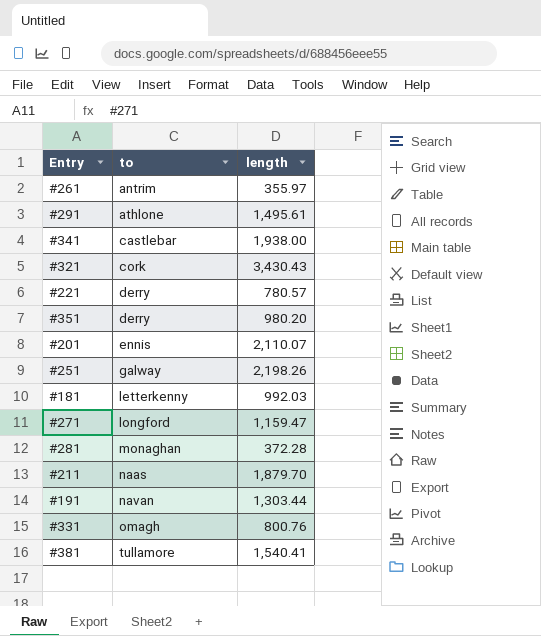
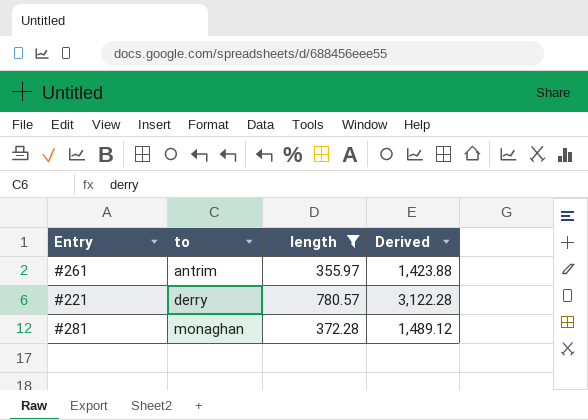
filter: none -> length <= 780.57
column Derived | formula: none -> [length] * 4

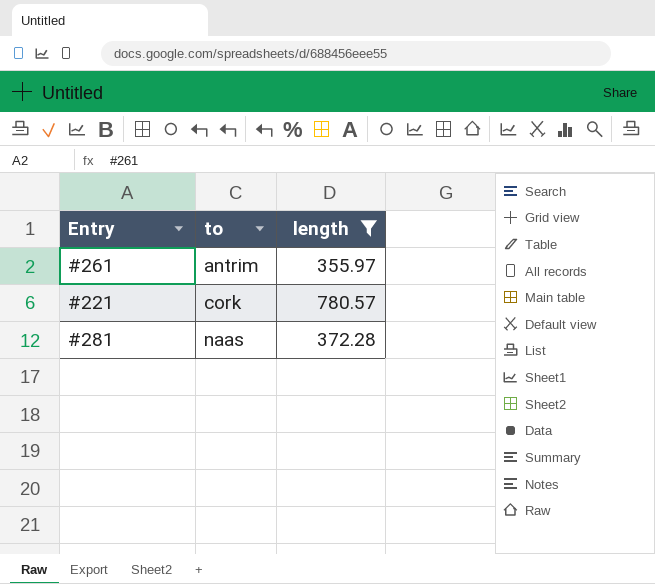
column Derived | formula: [length] * 4 -> none
#221 | to: derry -> cork
#281 | to: monaghan -> naas

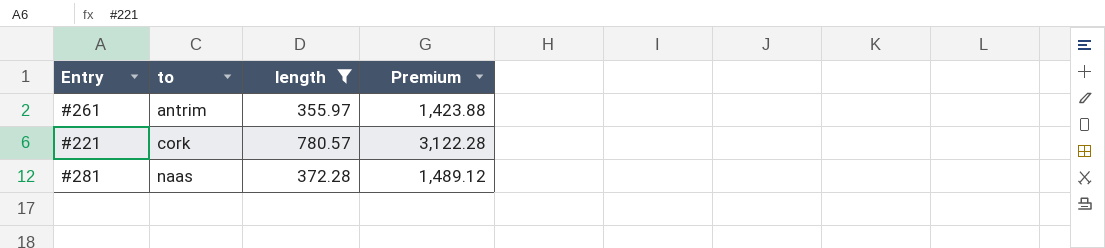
column Premium | formula: none -> [length] * 4

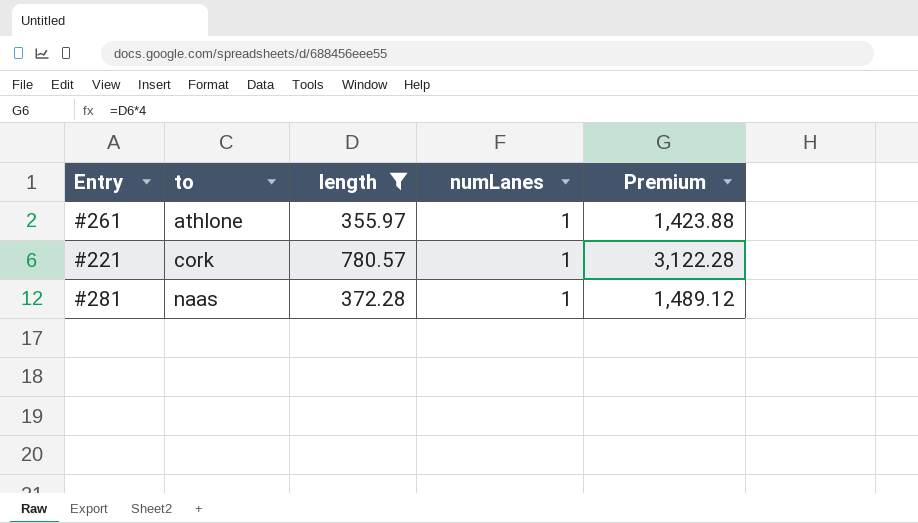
column numLanes | position: none -> 4
#261 | to: antrim -> athlone

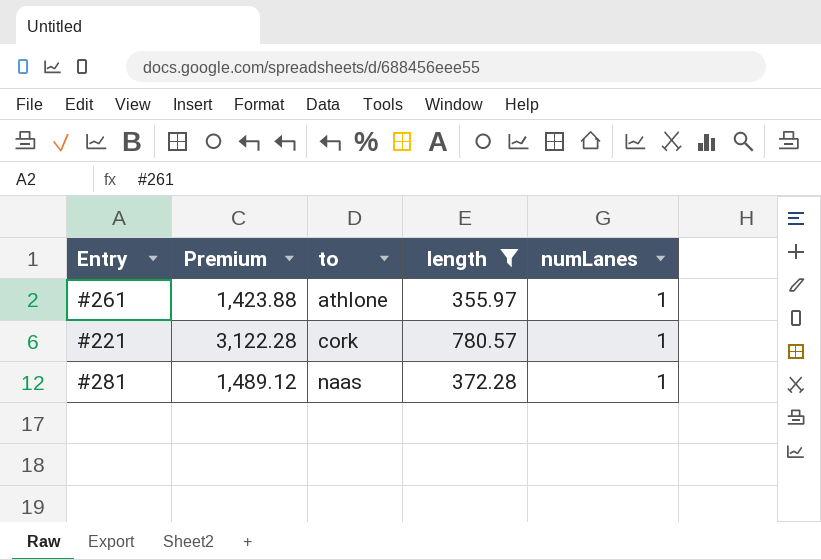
column Premium | position: 5 -> 2

